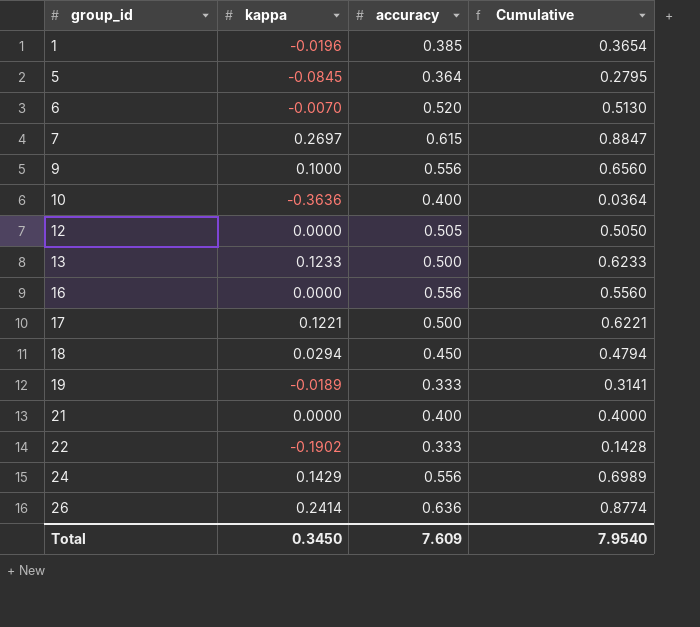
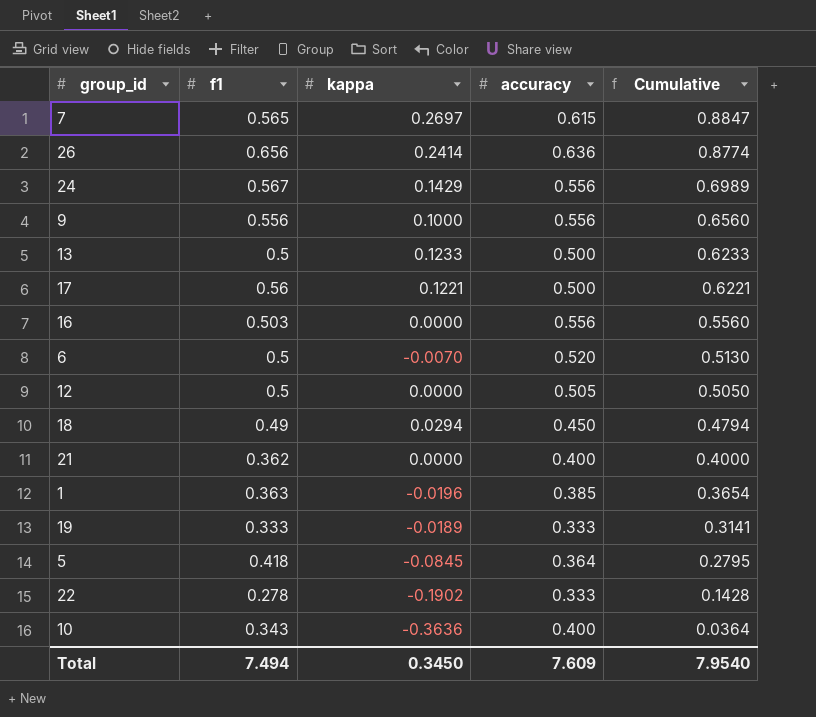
row order: group_id ascending -> Cumulative descending
column f1 | position: none -> 2

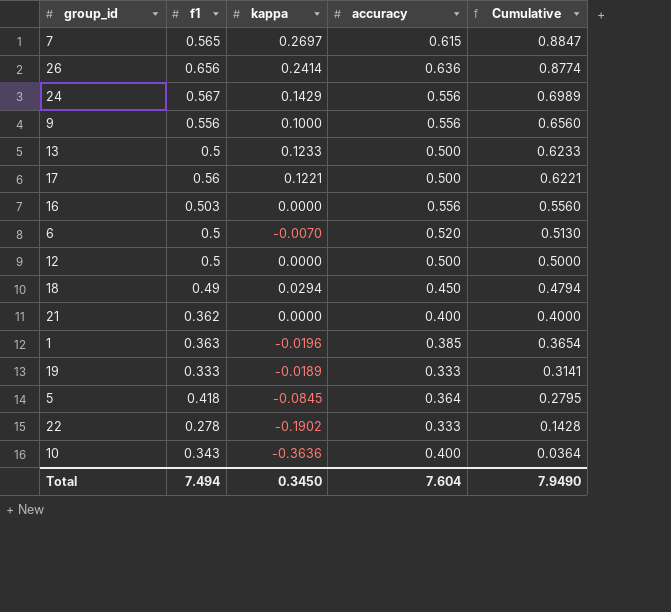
12 | accuracy: 0.505 -> 0.500
12 | Cumulative: 0.5050 -> 0.5000
Total | accuracy: 7.609 -> 7.604
Total | Cumulative: 7.9540 -> 7.9490

